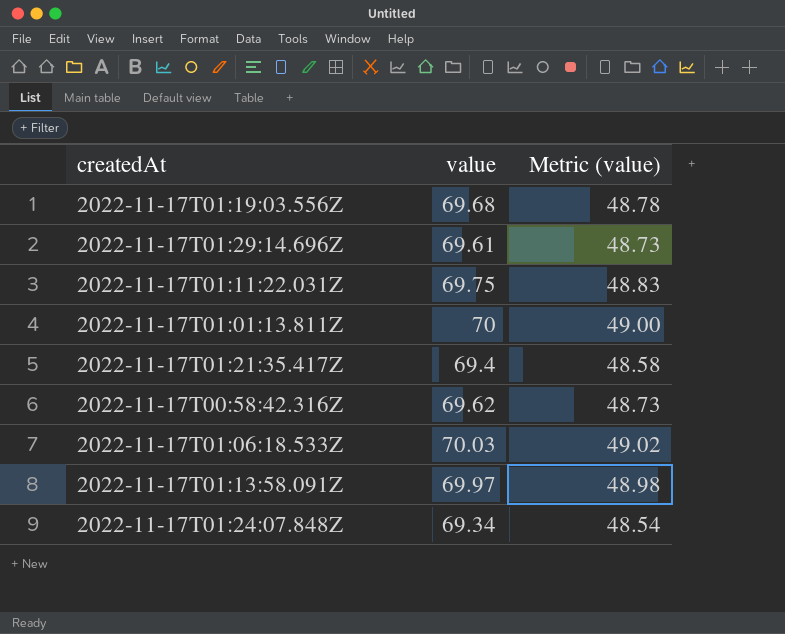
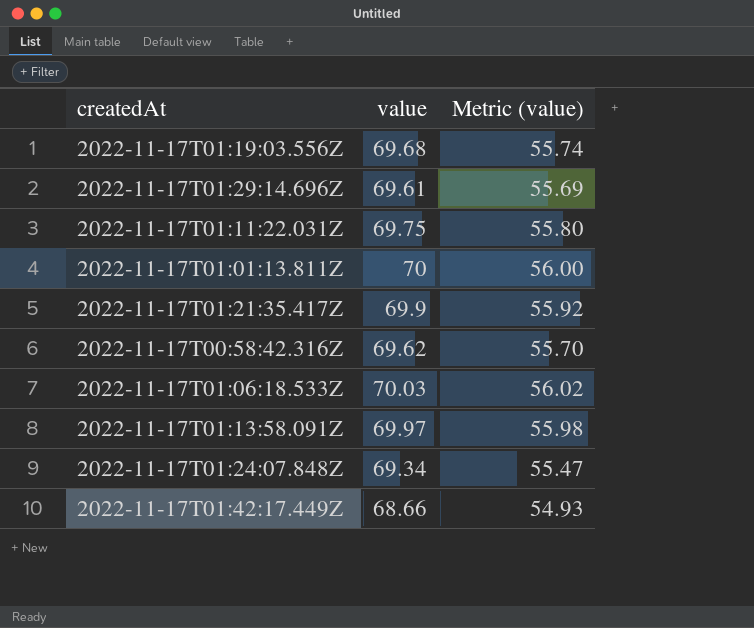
column Metric (value) | formula: [value] * 0.7 -> [value] * 0.8
2022-11-17T01:21:35.417Z | value: 69.4 -> 69.9
row 2022-11-17T01:42:17.449Z: none -> 68.66 | 54.93

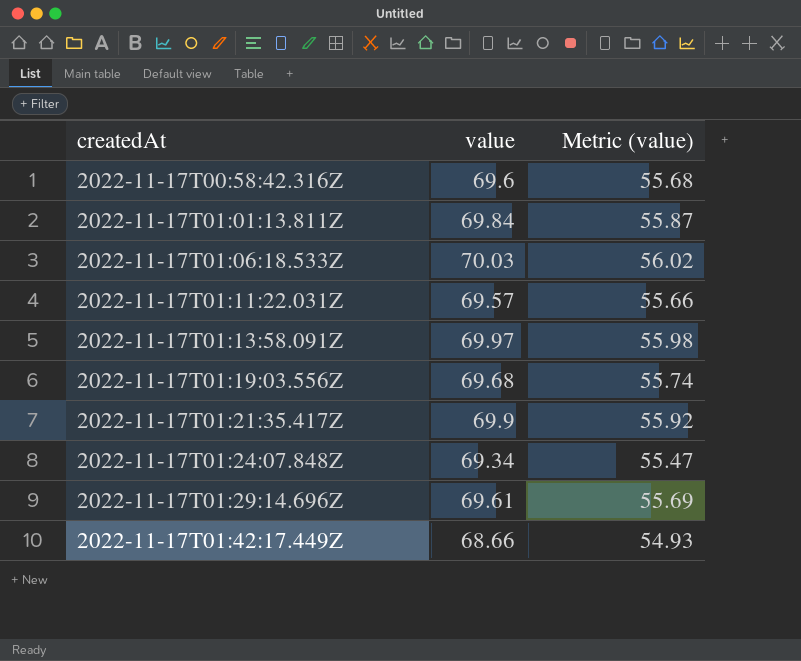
row order: none -> createdAt ascending
2022-11-17T00:58:42.316Z | value: 69.62 -> 69.6
2022-11-17T00:58:42.316Z | Metric (value): 55.70 -> 55.68
2022-11-17T01:01:13.811Z | value: 70 -> 69.84
2022-11-17T01:01:13.811Z | Metric (value): 56.00 -> 55.87
2022-11-17T01:11:22.031Z | value: 69.75 -> 69.57
2022-11-17T01:11:22.031Z | Metric (value): 55.80 -> 55.66

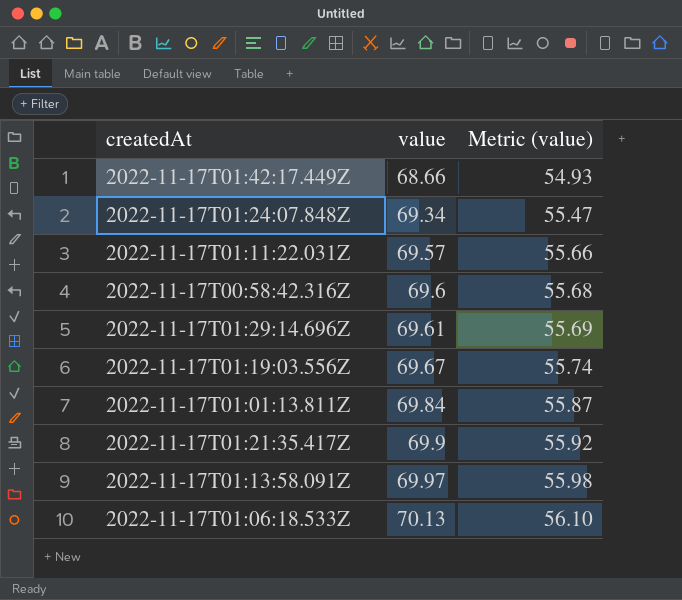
row order: createdAt ascending -> value ascending
2022-11-17T01:19:03.556Z | value: 69.68 -> 69.67
2022-11-17T01:06:18.533Z | value: 70.03 -> 70.13
2022-11-17T01:06:18.533Z | Metric (value): 56.02 -> 56.10

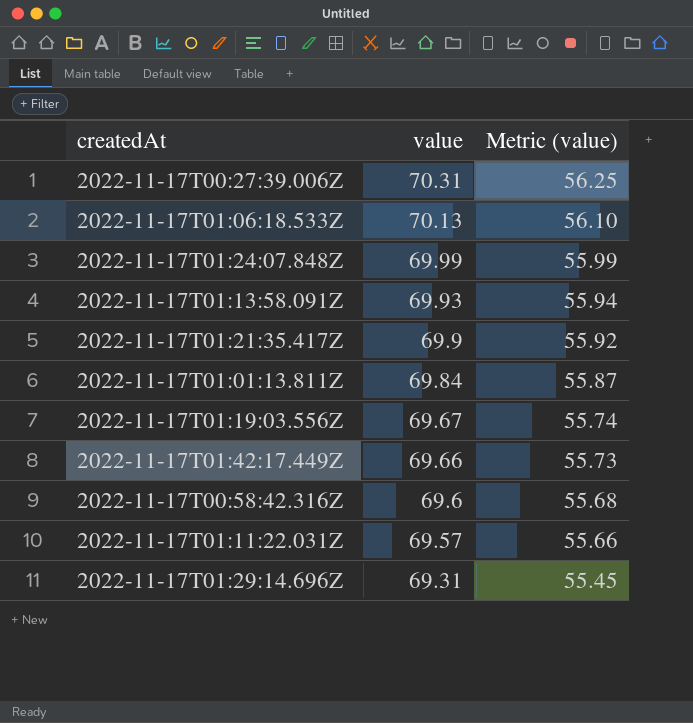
row order: value ascending -> value descending
row 2022-11-17T00:27:39.006Z: none -> 70.31 | 56.25
2022-11-17T01:24:07.848Z | value: 69.34 -> 69.99
2022-11-17T01:24:07.848Z | Metric (value): 55.47 -> 55.99
2022-11-17T01:13:58.091Z | value: 69.97 -> 69.93
2022-11-17T01:13:58.091Z | Metric (value): 55.98 -> 55.94
2022-11-17T01:42:17.449Z | value: 68.66 -> 69.66
2022-11-17T01:42:17.449Z | Metric (value): 54.93 -> 55.73
2022-11-17T01:29:14.696Z | value: 69.61 -> 69.31
2022-11-17T01:29:14.696Z | Metric (value): 55.69 -> 55.45

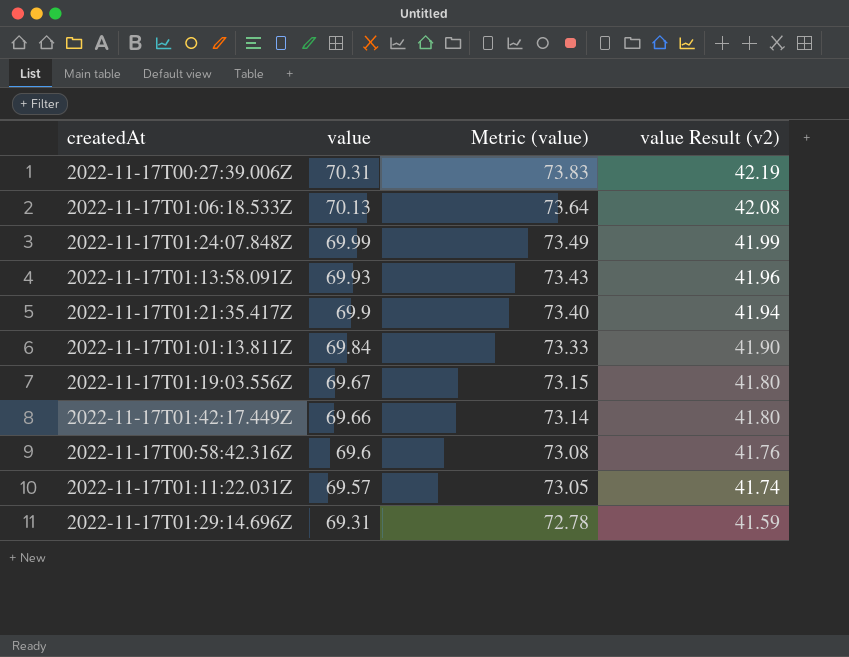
column Metric (value) | formula: [value] * 0.8 -> [value] * 1.05
column value Result (v2) | formula: none -> [value] * 0.6

